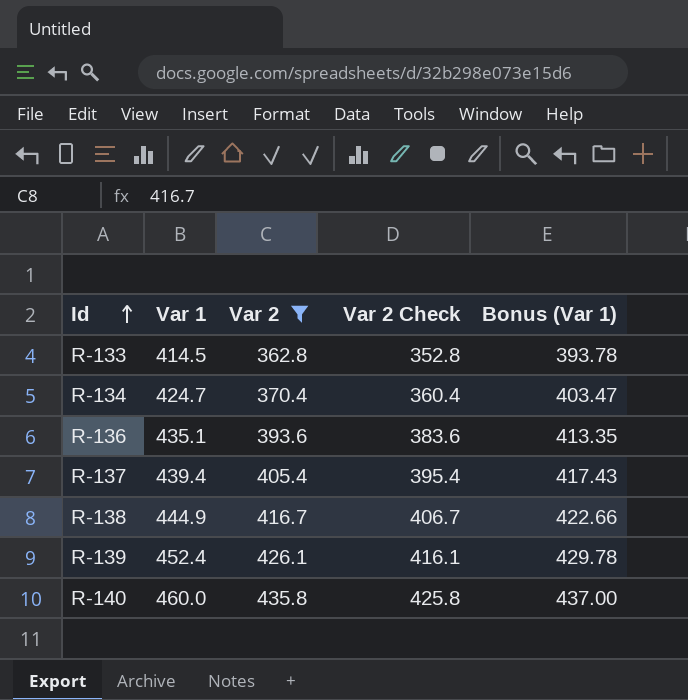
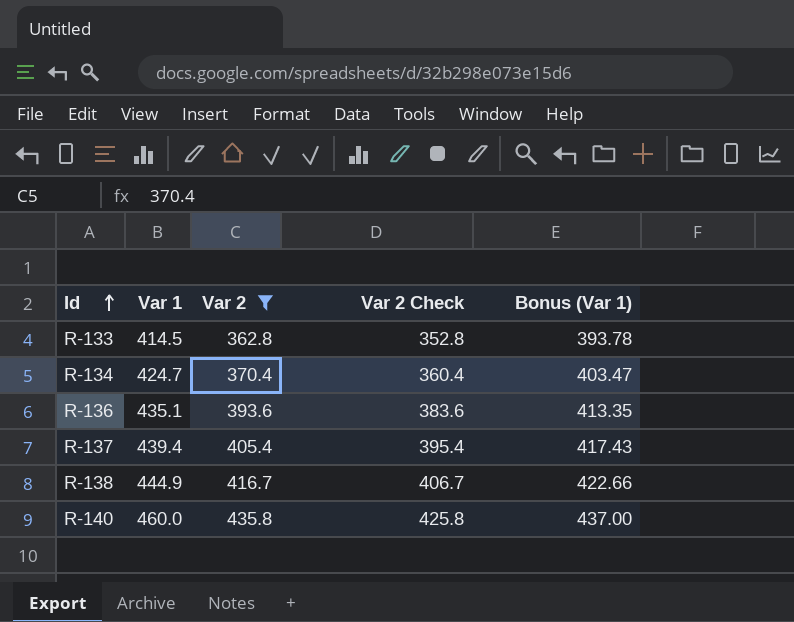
row R-139: 452.4 | 426.1 | 416.1 | 429.78 -> none

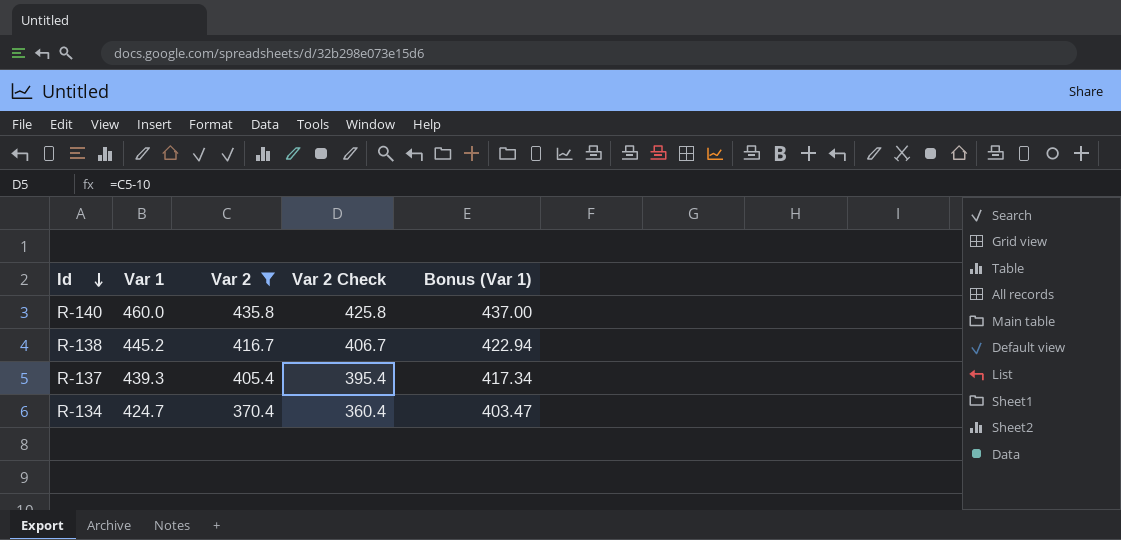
row order: Id ascending -> Id descending
row R-133: 414.5 | 362.8 | 352.8 | 393.78 -> none
row R-136: 435.1 | 393.6 | 383.6 | 413.35 -> none
R-138 | Var 1: 444.9 -> 445.2
R-138 | Bonus (Var 1): 422.66 -> 422.94
R-137 | Var 1: 439.4 -> 439.3
R-137 | Bonus (Var 1): 417.43 -> 417.34

